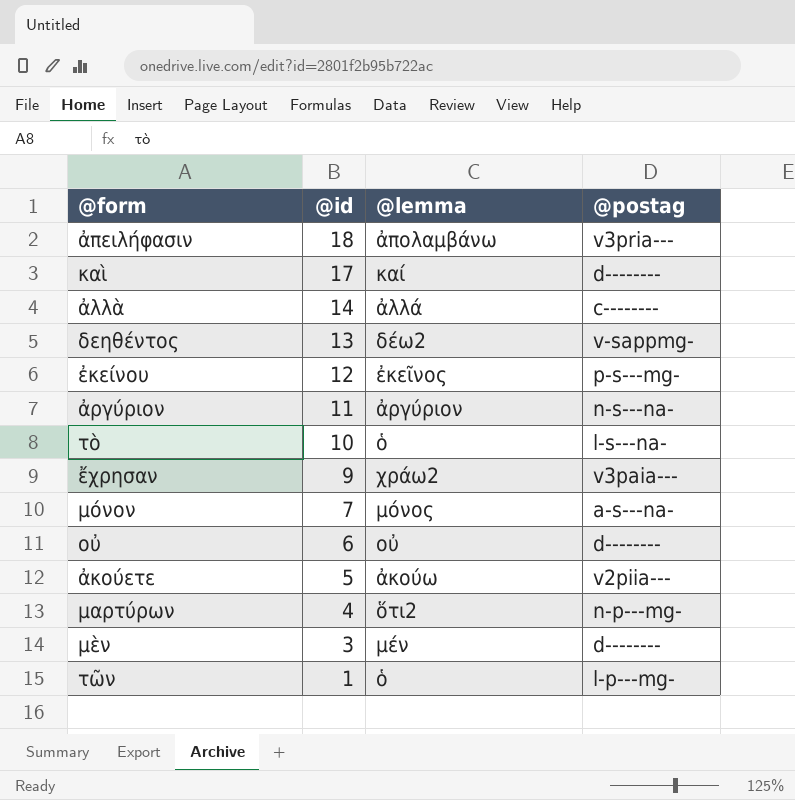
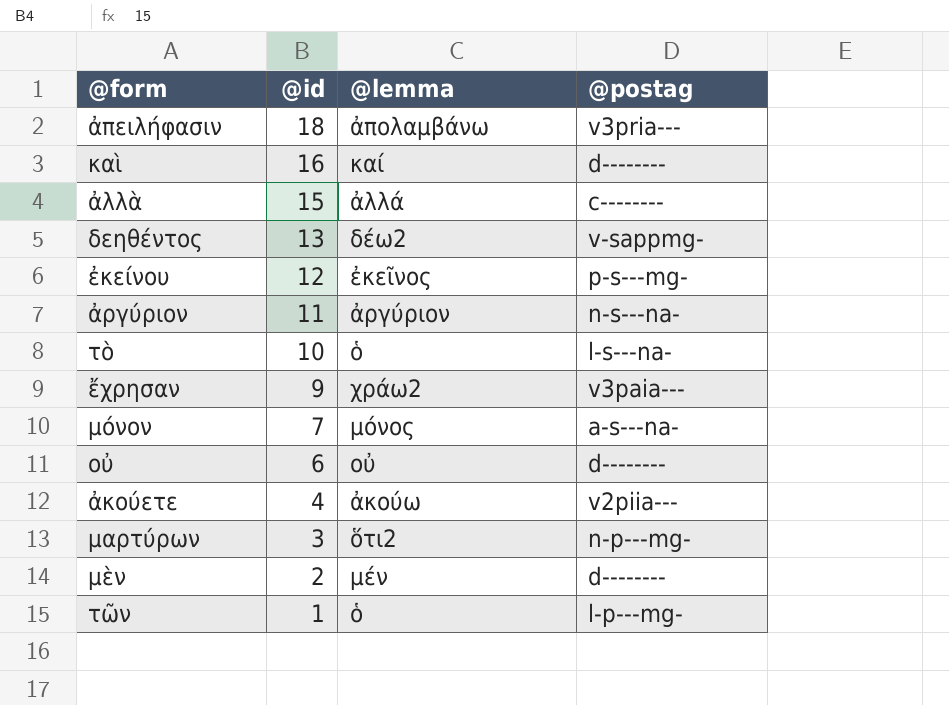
καὶ | @id: 17 -> 16
ἀλλὰ | @id: 14 -> 15
ἀκούετε | @id: 5 -> 4
μαρτύρων | @id: 4 -> 3
μὲν | @id: 3 -> 2

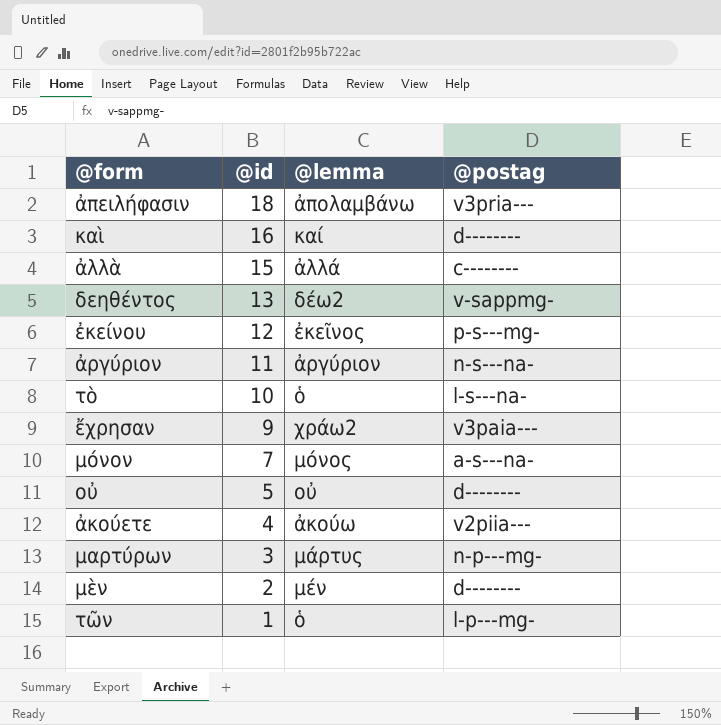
οὐ | @id: 6 -> 5
μαρτύρων | @lemma: ὅτι2 -> μάρτυς

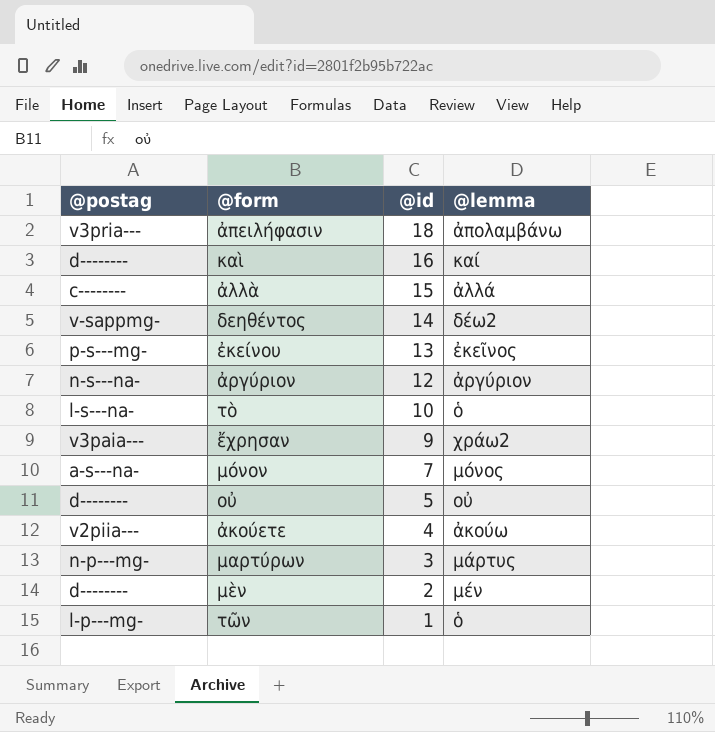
column @postag | position: 4 -> 1
δεηθέντος | @id: 13 -> 14
ἐκείνου | @id: 12 -> 13
ἀργύριον | @id: 11 -> 12

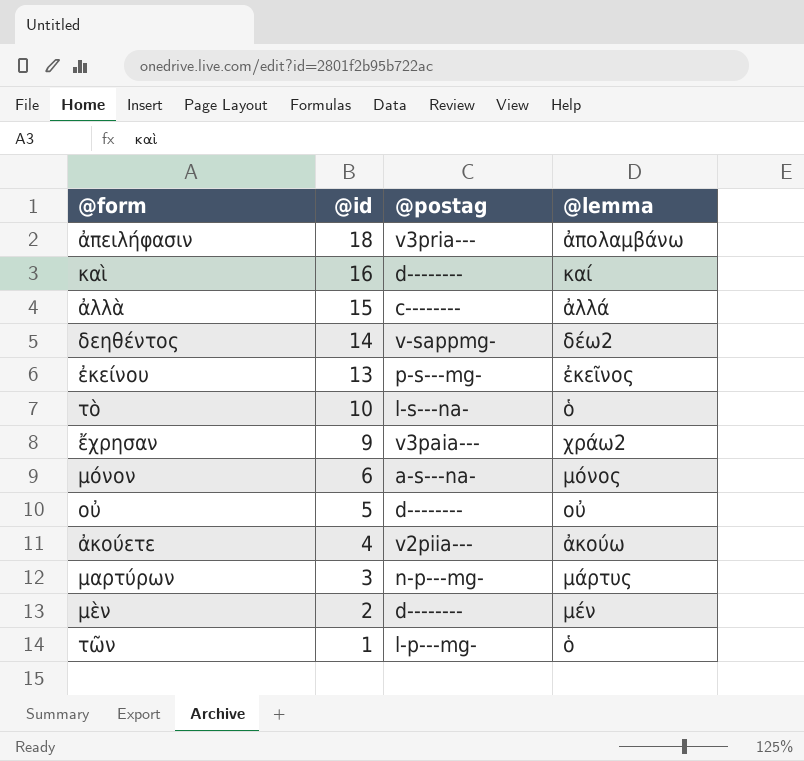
column @postag | position: 1 -> 3
row ἀργύριον: n-s---na- | 12 | ἀργύριον -> none
μόνον | @id: 7 -> 6

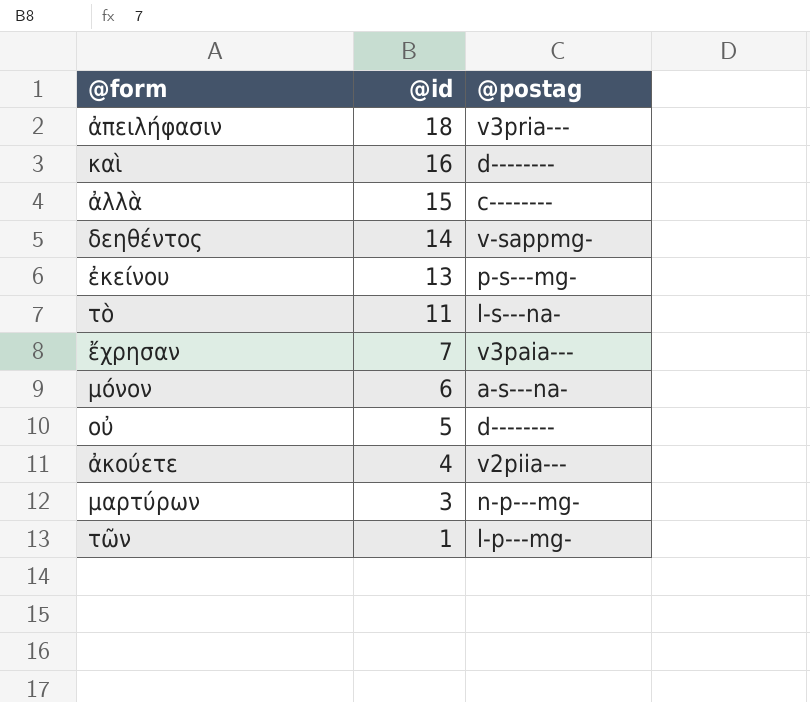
column @lemma | position: 4 -> none
row μὲν: 2 | d-------- | μέν -> none
τὸ | @id: 10 -> 11
ἔχρησαν | @id: 9 -> 7

